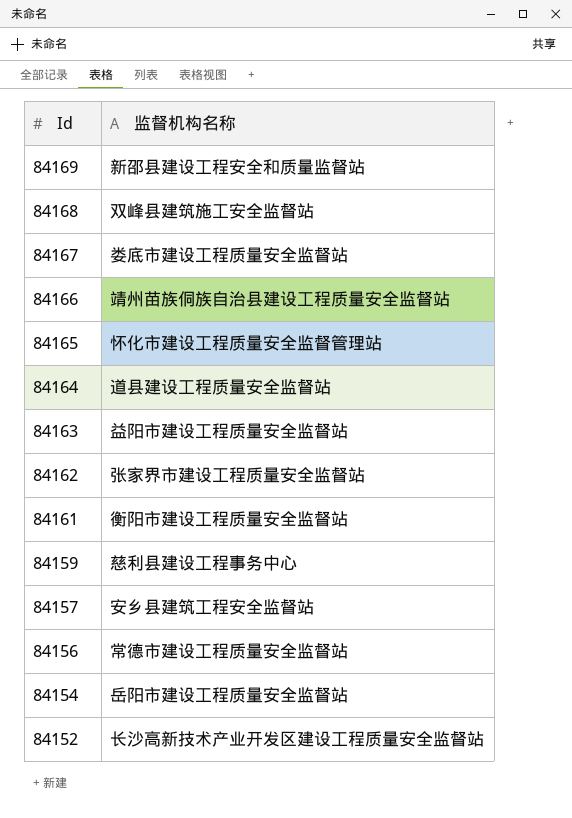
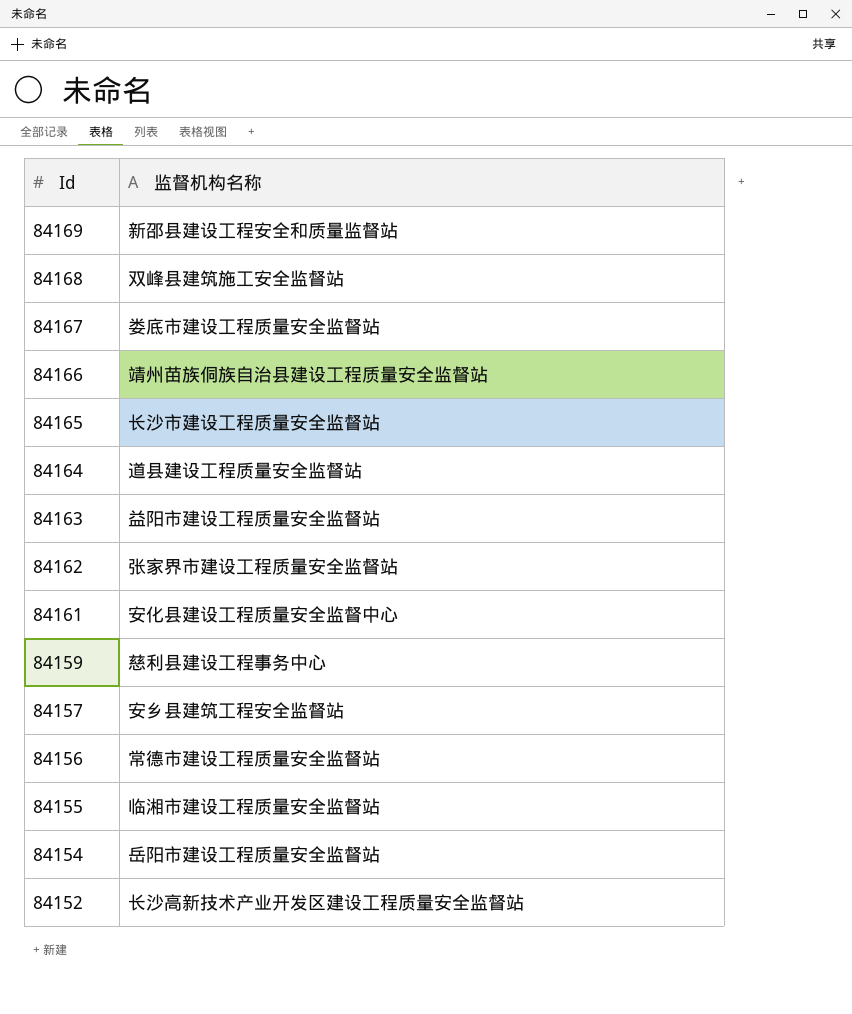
84165 | 监督机构名称: 怀化市建设工程质量安全监督管理站 -> 长沙市建设工程质量安全监督站
84161 | 监督机构名称: 衡阳市建设工程质量安全监督站 -> 安化县建设工程质量安全监督中心
row 84155: none -> 临湘市建设工程质量安全监督站

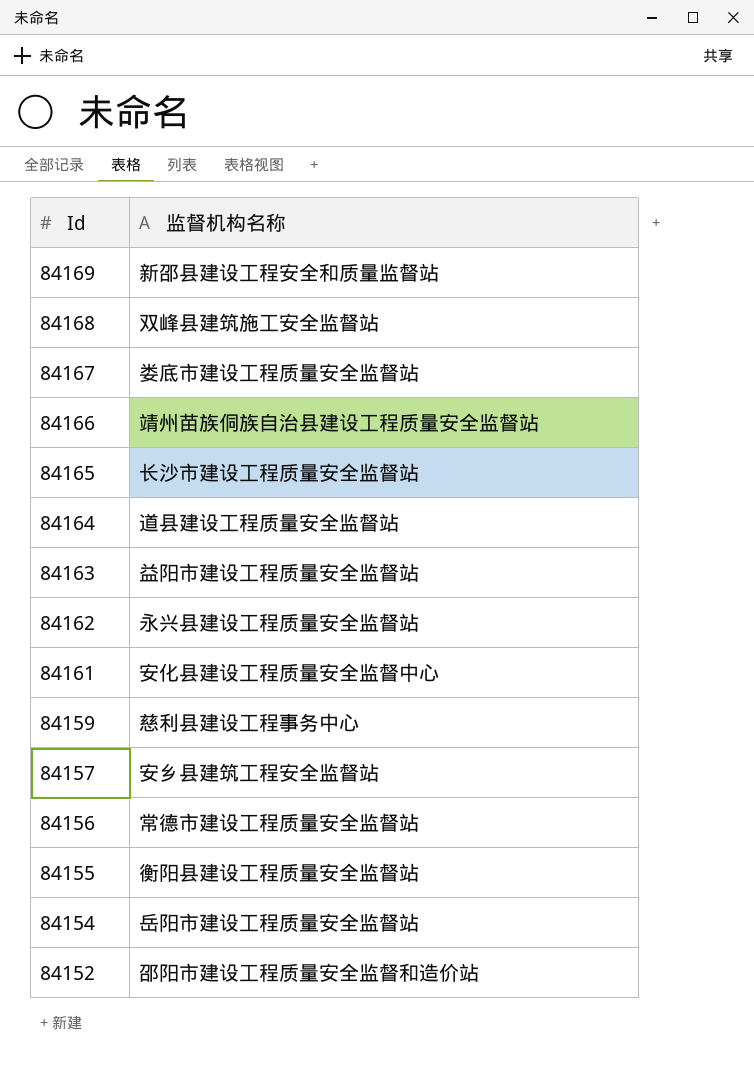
84162 | 监督机构名称: 张家界市建设工程质量安全监督站 -> 永兴县建设工程质量安全监督站
84155 | 监督机构名称: 临湘市建设工程质量安全监督站 -> 衡阳县建设工程质量安全监督站
84152 | 监督机构名称: 长沙高新技术产业开发区建设工程质量安全监督站 -> 邵阳市建设工程质量安全监督和造价站

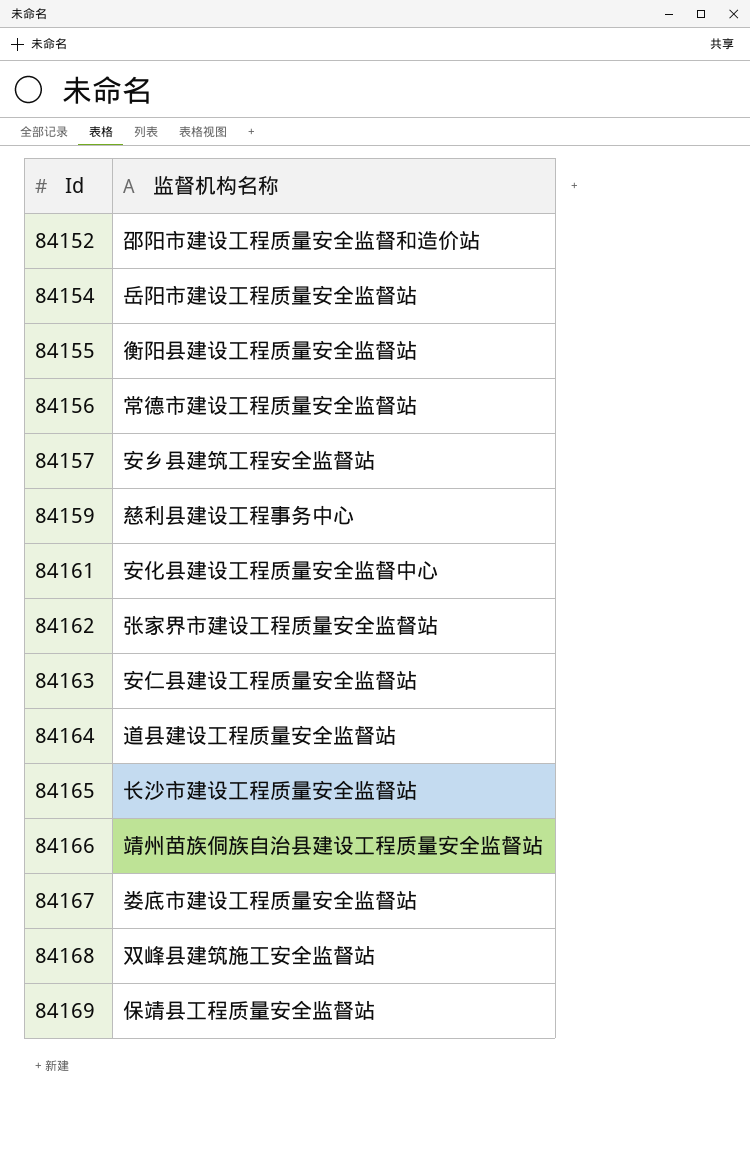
row order: Id descending -> Id ascending
84162 | 监督机构名称: 永兴县建设工程质量安全监督站 -> 张家界市建设工程质量安全监督站
84163 | 监督机构名称: 益阳市建设工程质量安全监督站 -> 安仁县建设工程质量安全监督站
84169 | 监督机构名称: 新邵县建设工程安全和质量监督站 -> 保靖县工程质量安全监督站

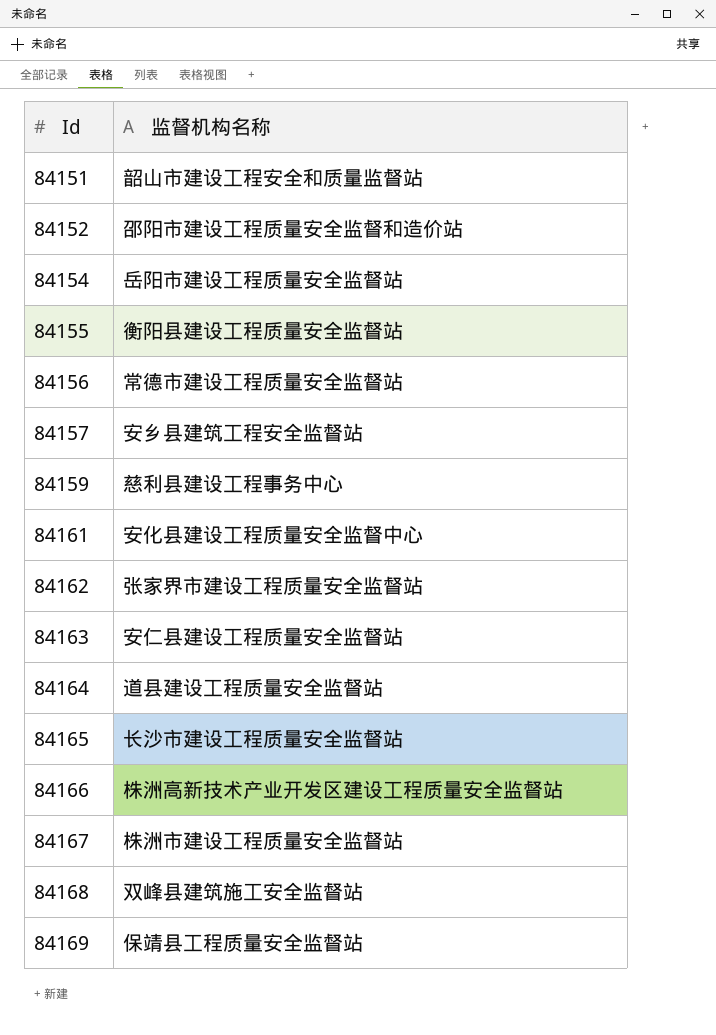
row 84151: none -> 韶山市建设工程安全和质量监督站
84166 | 监督机构名称: 靖州苗族侗族自治县建设工程质量安全监督站 -> 株洲高新技术产业开发区建设工程质量安全监督站
84167 | 监督机构名称: 娄底市建设工程质量安全监督站 -> 株洲市建设工程质量安全监督站

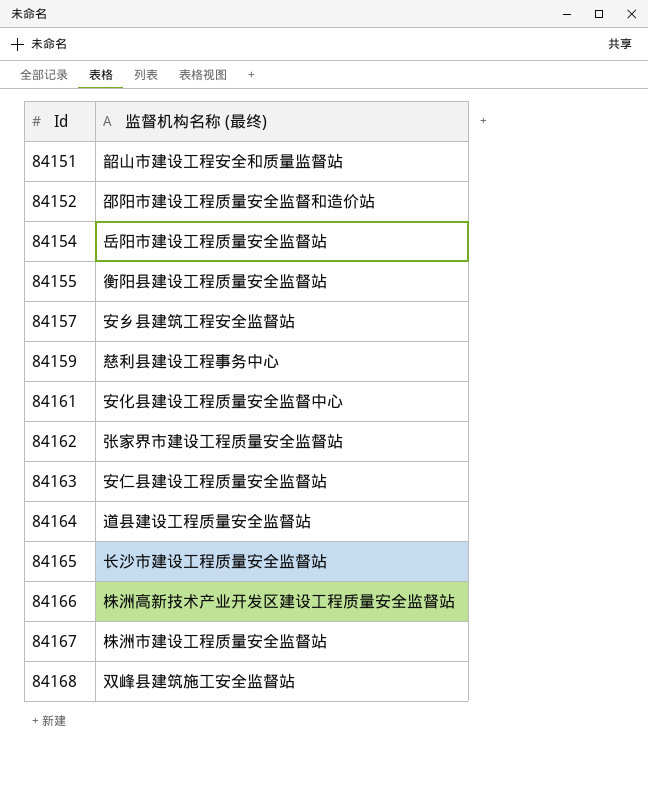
column name: 监督机构名称 -> 监督机构名称 (最终)
row 84156: 常德市建设工程质量安全监督站 -> none
row 84169: 保靖县工程质量安全监督站 -> none

